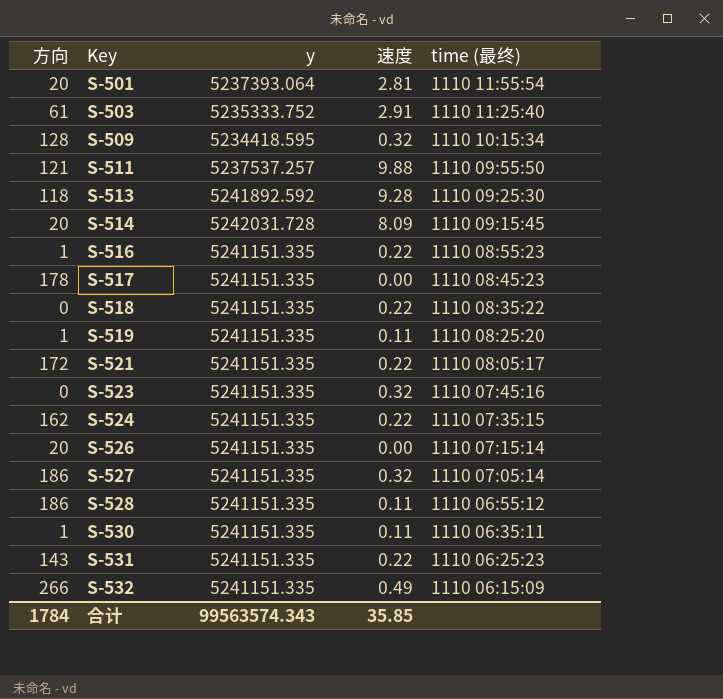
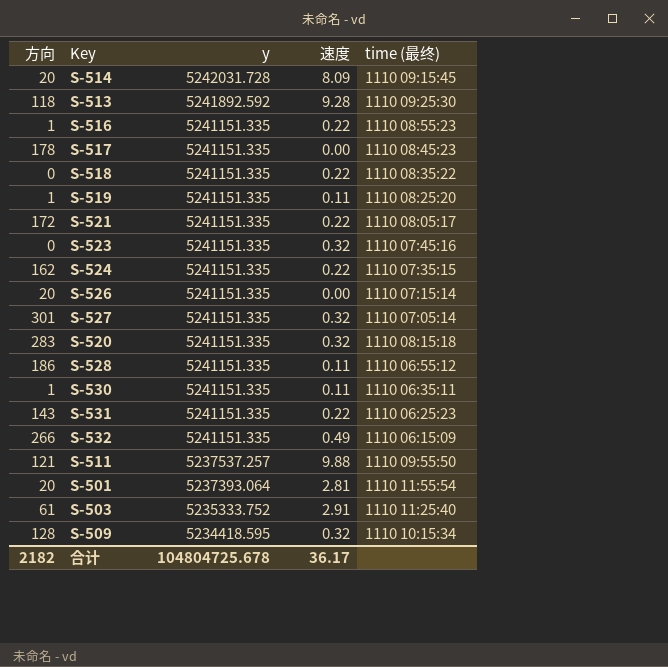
row order: Key ascending -> y descending
S-527 | 方向: 186 -> 301
row S-520: none -> 283 | 5241151.335 | 0.32 | 1110 08:15:18
合计 | 方向: 1784 -> 2182
合计 | y: 99563574.343 -> 104804725.678
合计 | 速度: 35.85 -> 36.17

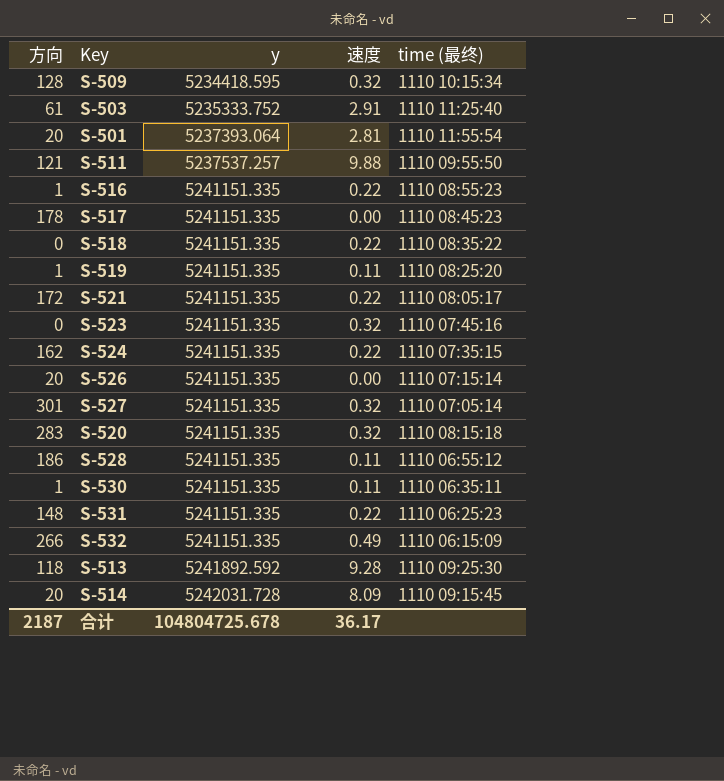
row order: y descending -> y ascending
S-531 | 方向: 143 -> 148
合计 | 方向: 2182 -> 2187

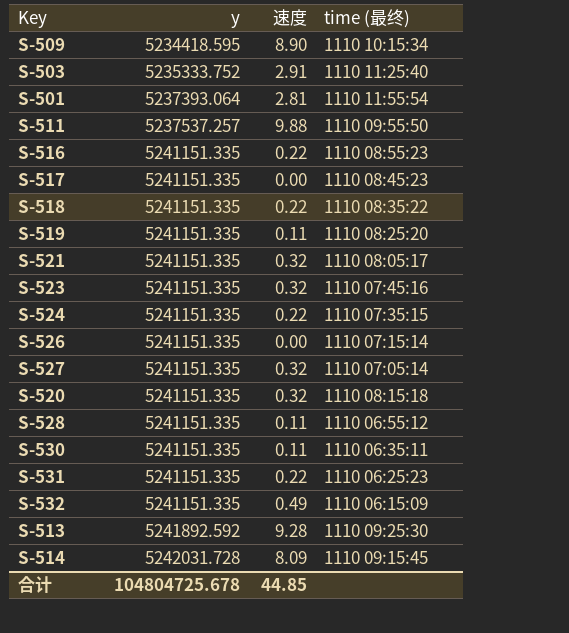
column 方向 | position: 1 -> none
S-509 | 速度: 0.32 -> 8.90
S-521 | 速度: 0.22 -> 0.32
合计 | 速度: 36.17 -> 44.85

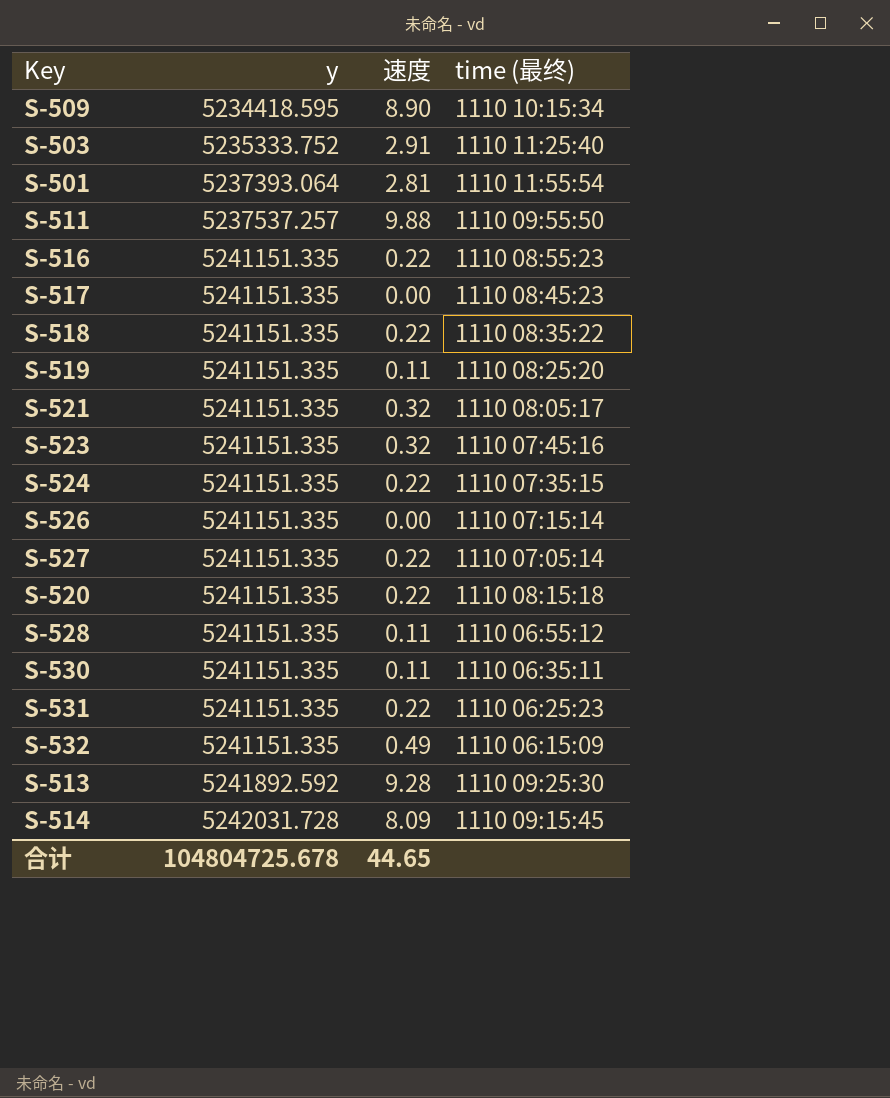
S-527 | 速度: 0.32 -> 0.22
S-520 | 速度: 0.32 -> 0.22
合计 | 速度: 44.85 -> 44.65

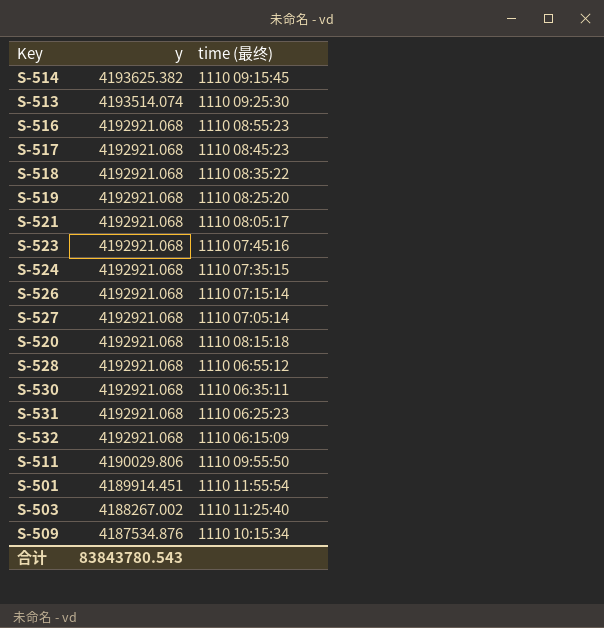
row order: y ascending -> y descending
column 速度 | position: 3 -> none
S-514 | y: 5242031.728 -> 4193625.382
S-513 | y: 5241892.592 -> 4193514.074
S-516 | y: 5241151.335 -> 4192921.068
S-517 | y: 5241151.335 -> 4192921.068
S-518 | y: 5241151.335 -> 4192921.068
S-519 | y: 5241151.335 -> 4192921.068
S-521 | y: 5241151.335 -> 4192921.068
S-523 | y: 5241151.335 -> 4192921.068
S-524 | y: 5241151.335 -> 4192921.068
S-526 | y: 5241151.335 -> 4192921.068
S-527 | y: 5241151.335 -> 4192921.068
S-520 | y: 5241151.335 -> 4192921.068
S-528 | y: 5241151.335 -> 4192921.068
S-530 | y: 5241151.335 -> 4192921.068
S-531 | y: 5241151.335 -> 4192921.068
S-532 | y: 5241151.335 -> 4192921.068
S-511 | y: 5237537.257 -> 4190029.806
S-501 | y: 5237393.064 -> 4189914.451
S-503 | y: 5235333.752 -> 4188267.002
S-509 | y: 5234418.595 -> 4187534.876
合计 | y: 104804725.678 -> 83843780.543

